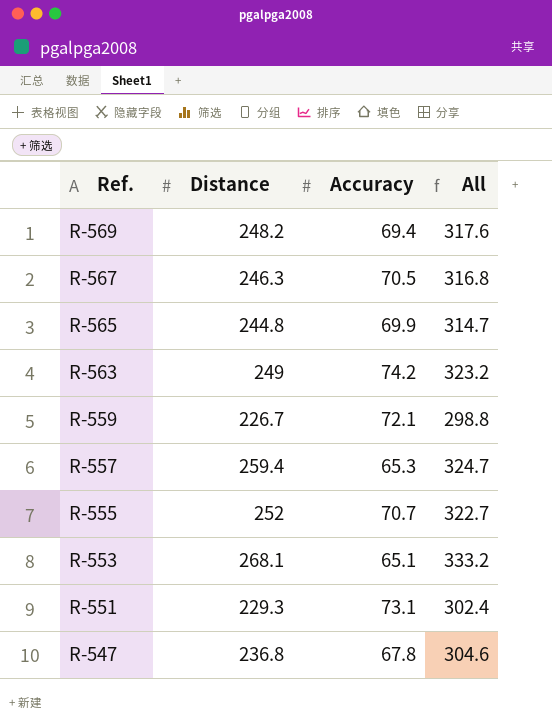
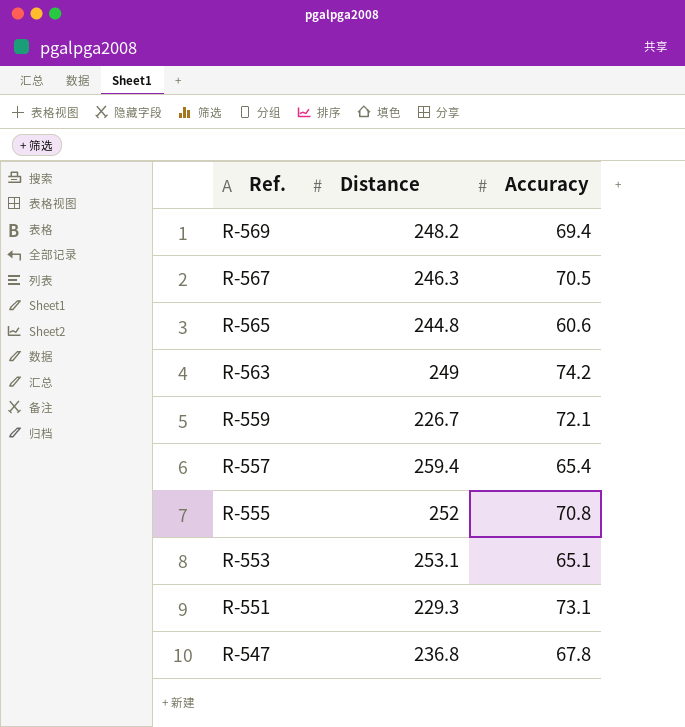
column All | formula: [Distance] + [Accuracy] -> none
R-565 | Accuracy: 69.9 -> 60.6
R-557 | Accuracy: 65.3 -> 65.4
R-555 | Accuracy: 70.7 -> 70.8
R-553 | Distance: 268.1 -> 253.1

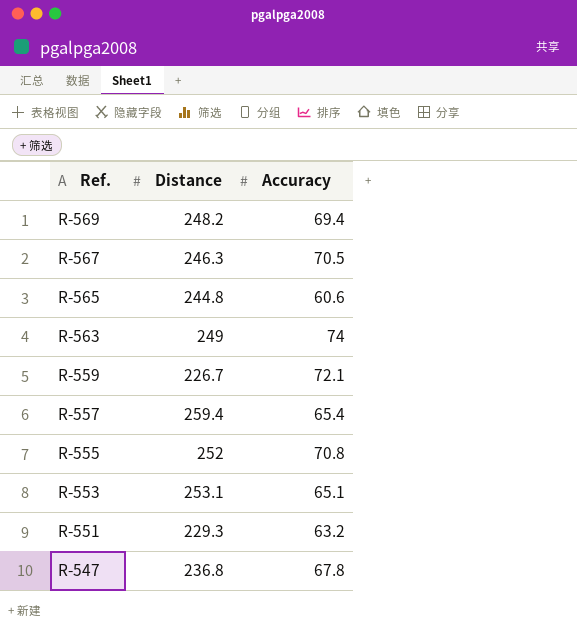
R-563 | Accuracy: 74.2 -> 74
R-551 | Accuracy: 73.1 -> 63.2

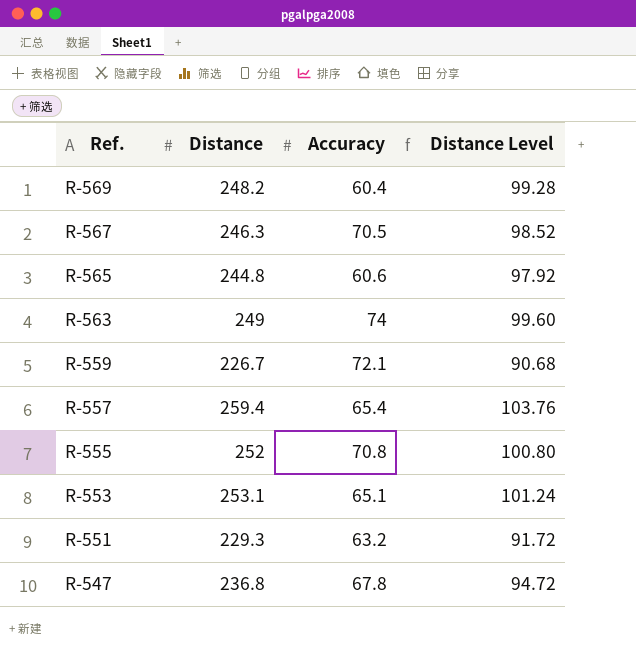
column Distance Level | formula: none -> [Distance] * 0.4
R-569 | Accuracy: 69.4 -> 60.4

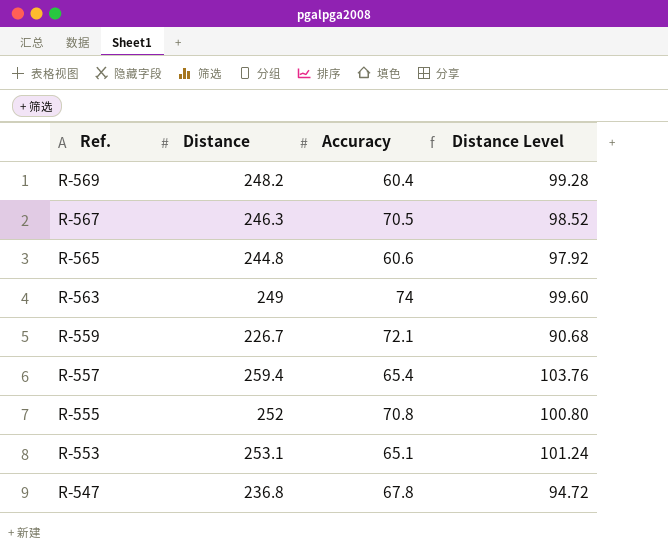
row R-551: 229.3 | 63.2 | 91.72 -> none

